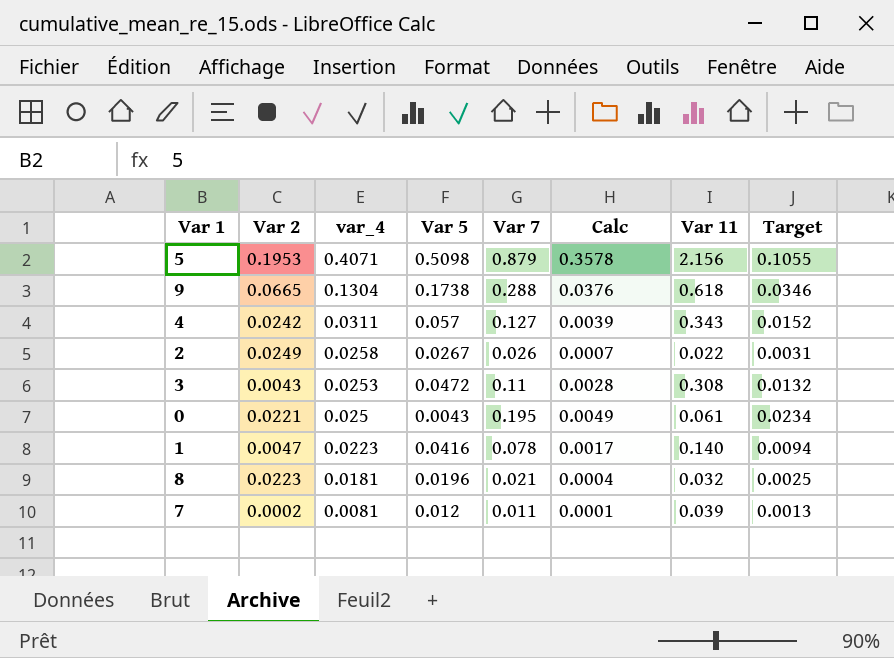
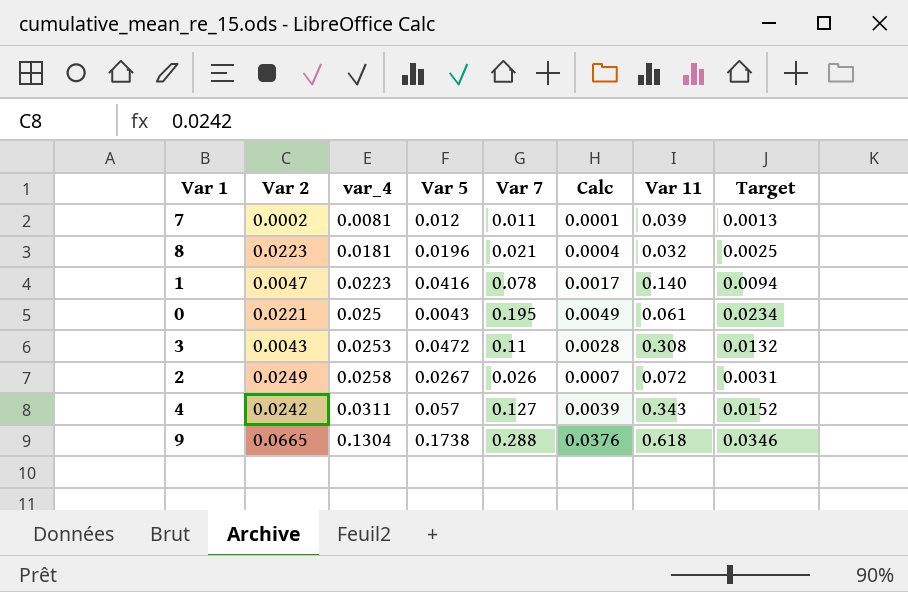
row order: var_4 descending -> var_4 ascending
row 5: 0.1953 | 0.4071 | 0.5098 | 0.879 | 0.3578 | 2.156 | 0.1055 -> none
2 | Var 11: 0.022 -> 0.072

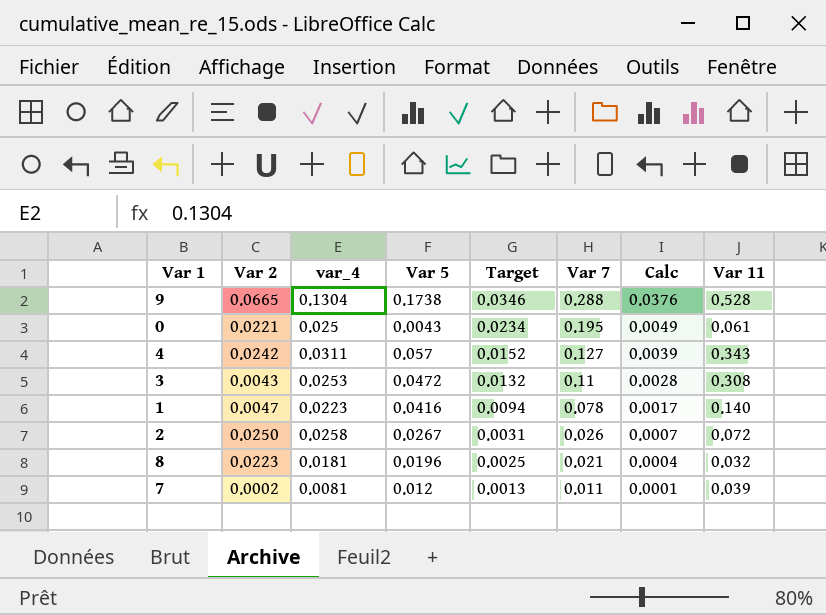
row order: var_4 ascending -> Target descending
column Target | position: 8 -> 5
9 | Var 11: 0.618 -> 0.528
2 | Var 2: 0.0249 -> 0.0250

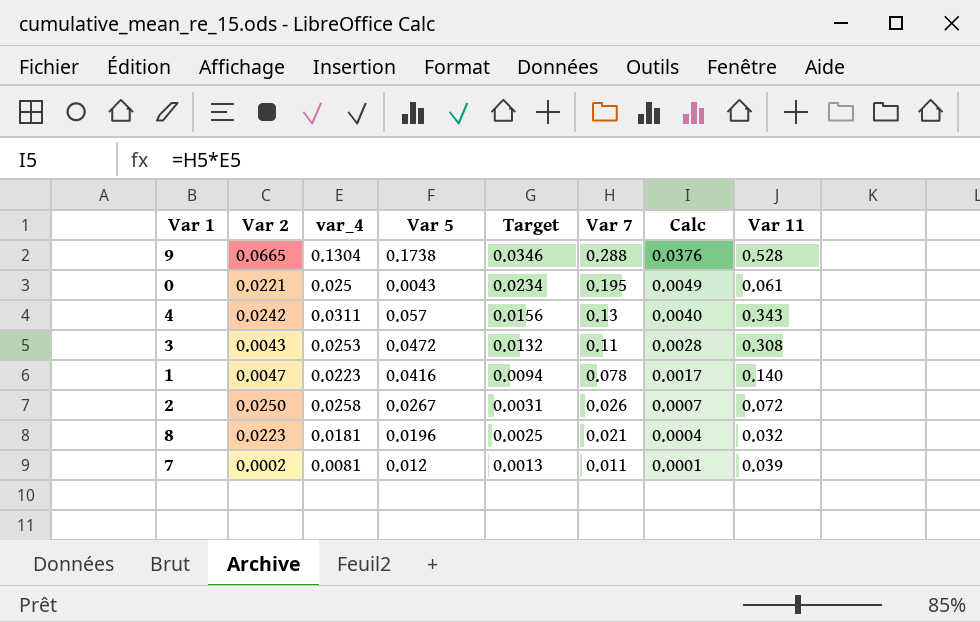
4 | Target: 0.0152 -> 0.0156
4 | Var 7: 0.127 -> 0.13
4 | Calc: 0.0039 -> 0.0040

